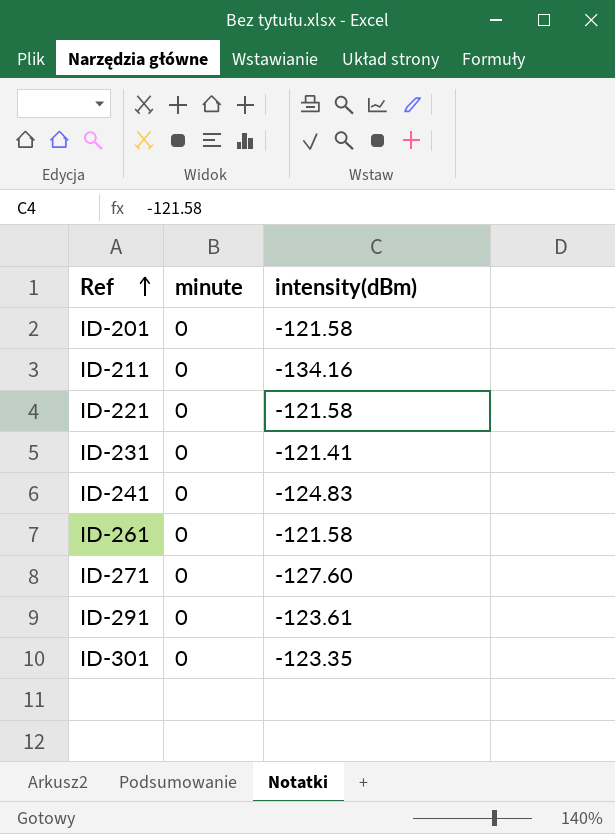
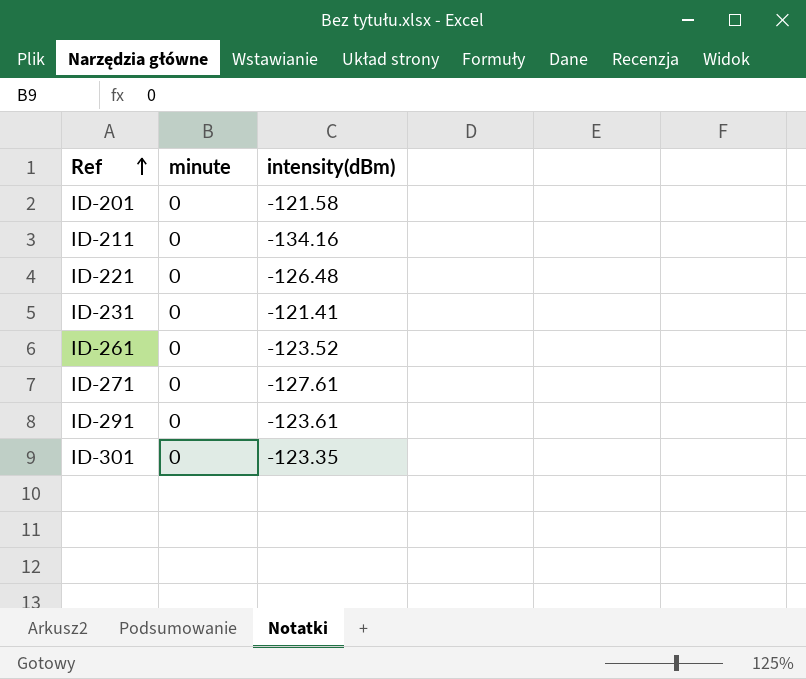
row ID-241: 0 | -124.83 -> none
ID-221 | intensity(dBm): -121.58 -> -126.48
ID-261 | intensity(dBm): -121.58 -> -123.52
ID-271 | intensity(dBm): -127.60 -> -127.61

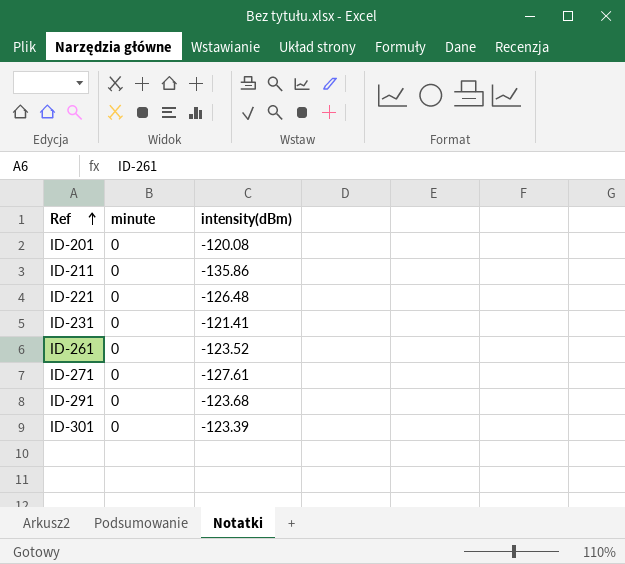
ID-201 | intensity(dBm): -121.58 -> -120.08
ID-211 | intensity(dBm): -134.16 -> -135.86
ID-291 | intensity(dBm): -123.61 -> -123.68
ID-301 | intensity(dBm): -123.35 -> -123.39

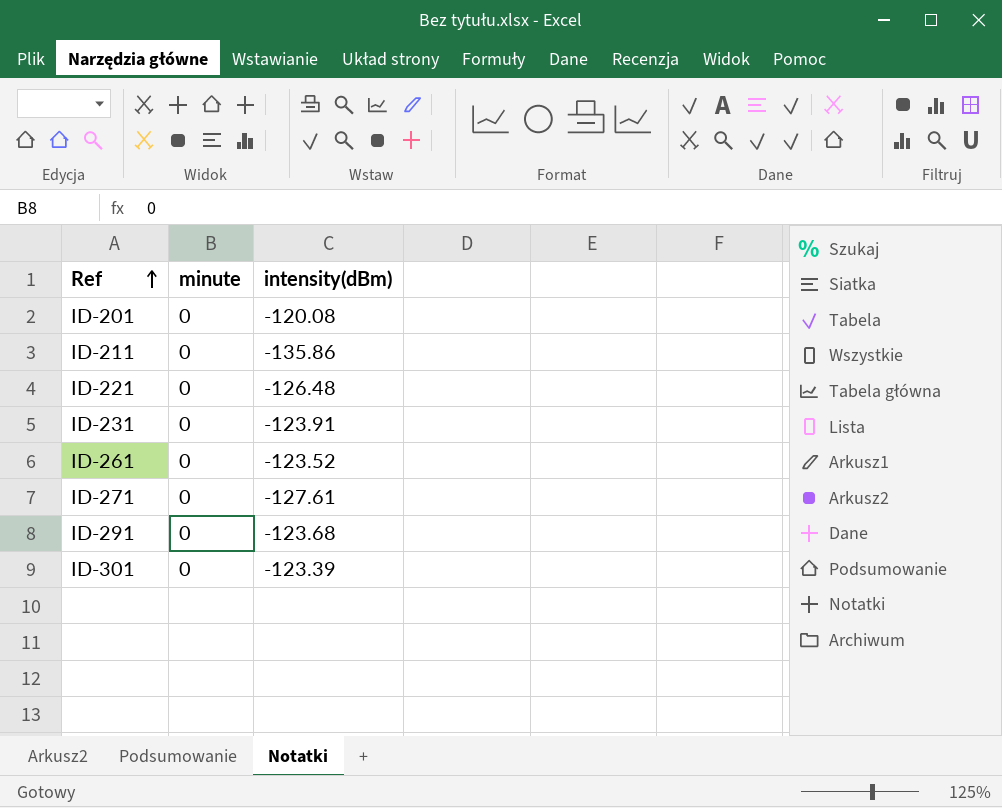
ID-231 | intensity(dBm): -121.41 -> -123.91

